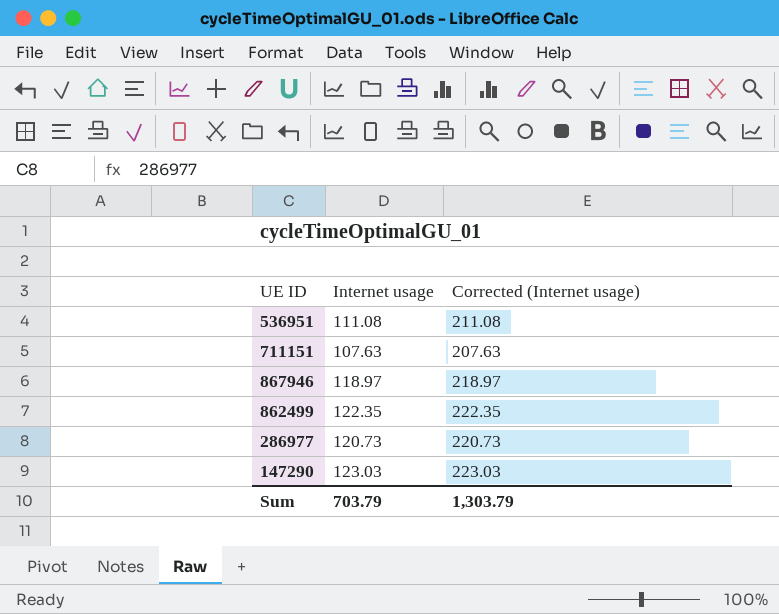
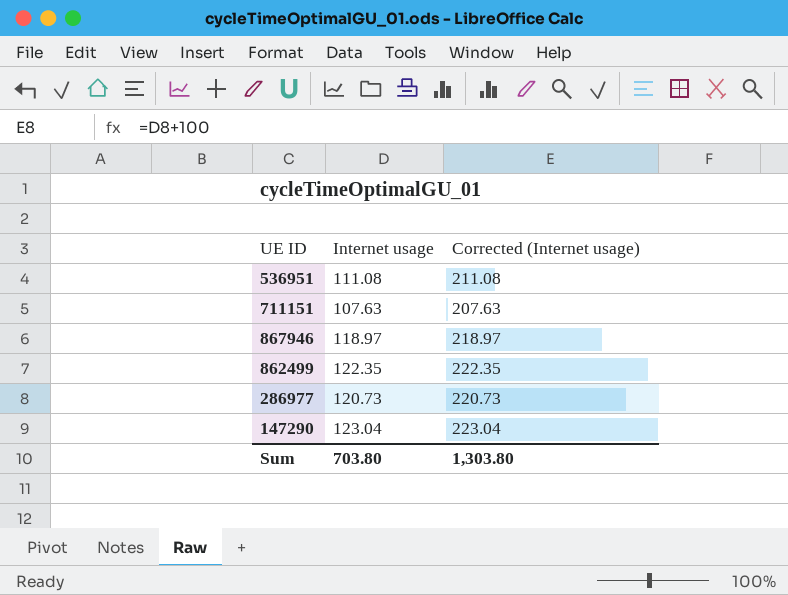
147290 | Internet usage: 123.03 -> 123.04
147290 | Corrected (Internet usage): 223.03 -> 223.04
Sum | Internet usage: 703.79 -> 703.80
Sum | Corrected (Internet usage): 1,303.79 -> 1,303.80

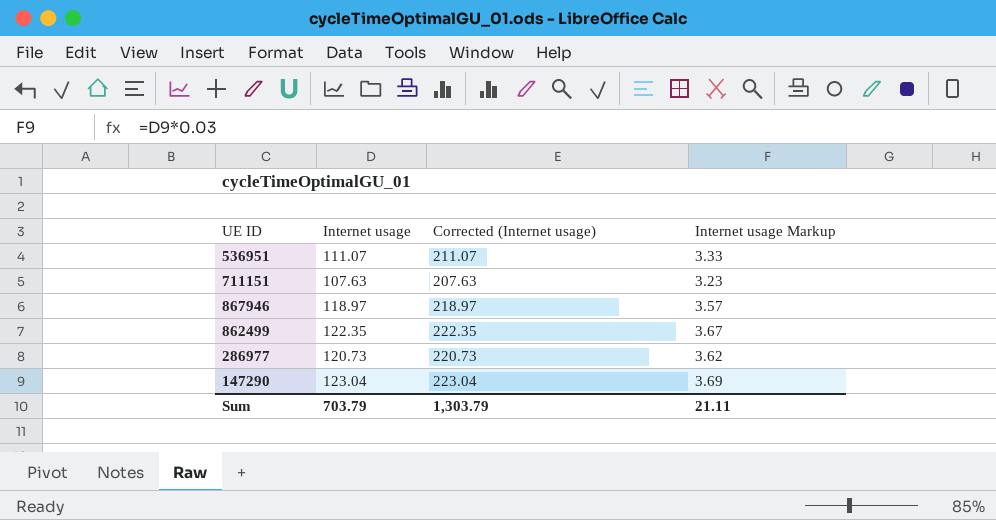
column Internet usage Markup | formula: none -> [Internet usage] * 0.03
536951 | Internet usage: 111.08 -> 111.07
536951 | Corrected (Internet usage): 211.08 -> 211.07
Sum | Internet usage: 703.80 -> 703.79
Sum | Corrected (Internet usage): 1,303.80 -> 1,303.79

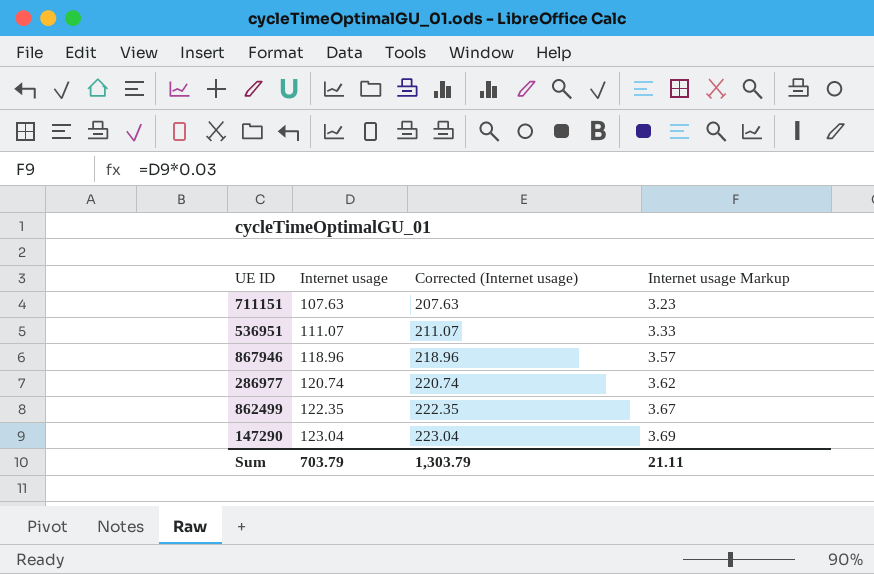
row order: none -> Internet usage ascending
867946 | Internet usage: 118.97 -> 118.96
867946 | Corrected (Internet usage): 218.97 -> 218.96
286977 | Internet usage: 120.73 -> 120.74
286977 | Corrected (Internet usage): 220.73 -> 220.74

